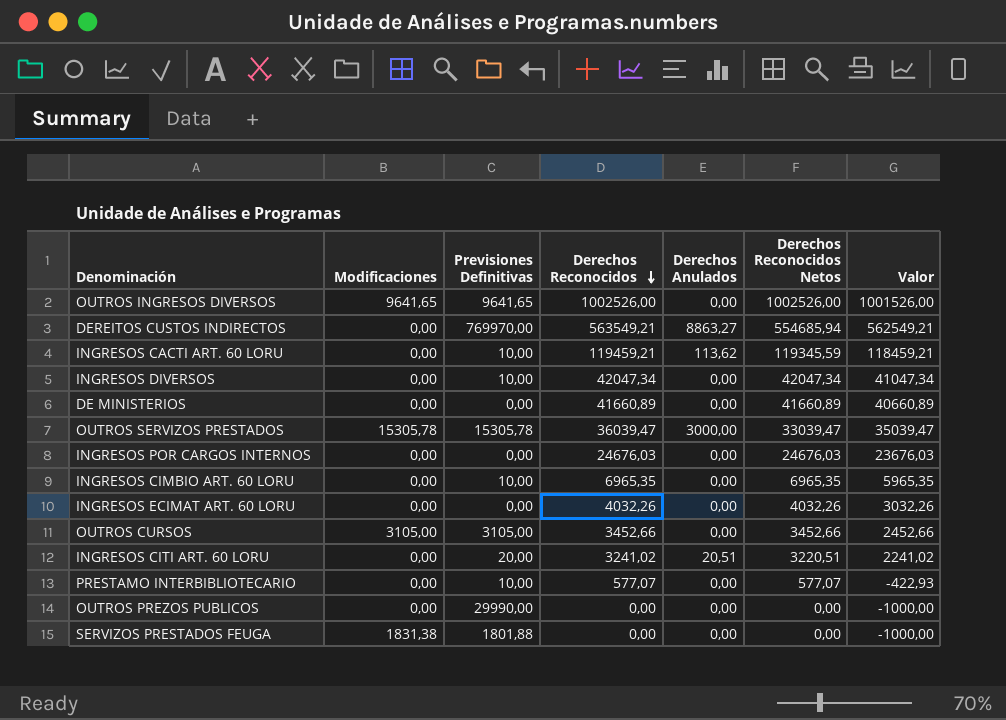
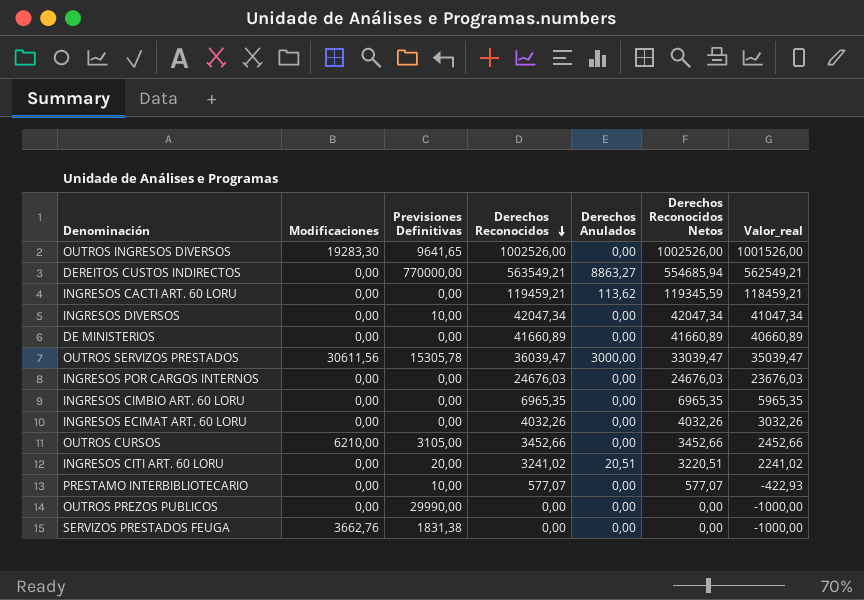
column name: Valor -> Valor_real
OUTROS INGRESOS DIVERSOS | Modificaciones: 9641,65 -> 19283,30
DEREITOS CUSTOS INDIRECTOS | Previsiones Definitivas: 769970,00 -> 770000,00
INGRESOS CACTI ART. 60 LORU | Previsiones Definitivas: 10,00 -> 0,00
OUTROS SERVIZOS PRESTADOS | Modificaciones: 15305,78 -> 30611,56
INGRESOS CIMBIO ART. 60 LORU | Previsiones Definitivas: 10,00 -> 0,00
OUTROS CURSOS | Modificaciones: 3105,00 -> 6210,00
SERVIZOS PRESTADOS FEUGA | Modificaciones: 1831,38 -> 3662,76
SERVIZOS PRESTADOS FEUGA | Previsiones Definitivas: 1801,88 -> 1831,38

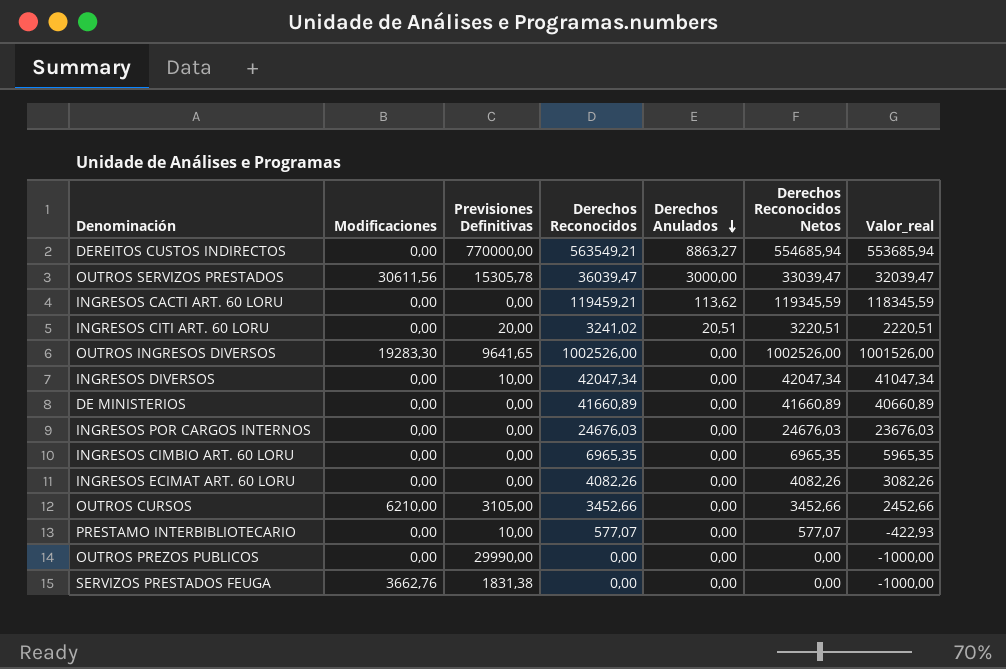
row order: Derechos Reconocidos descending -> Derechos Anulados descending
column Valor_real | formula: [Derechos Reconocidos] - 1000 -> [Derechos Reconocidos Netos] - 1000
INGRESOS ECIMAT ART. 60 LORU | Derechos Reconocidos: 4032,26 -> 4082,26
INGRESOS ECIMAT ART. 60 LORU | Derechos Reconocidos Netos: 4032,26 -> 4082,26

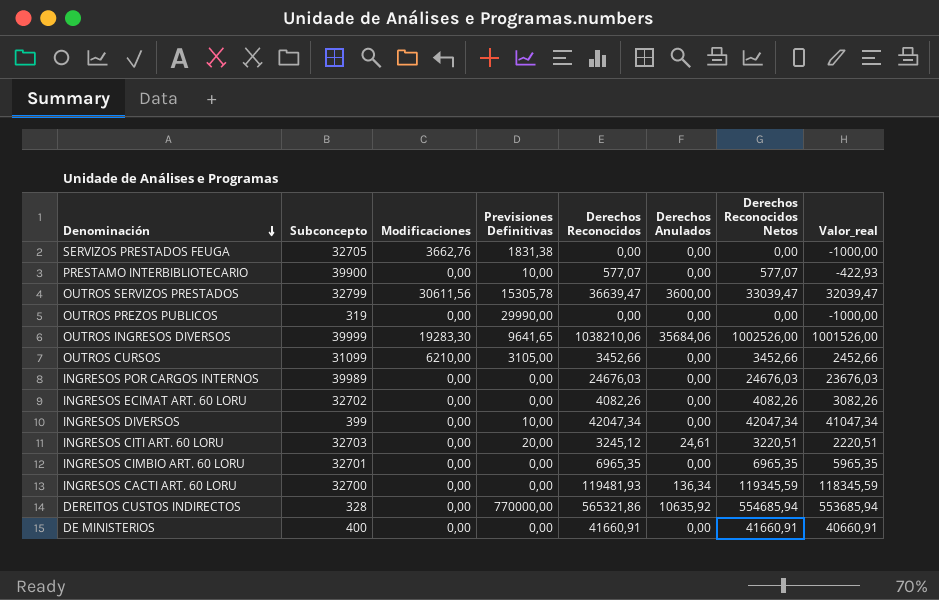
row order: Derechos Anulados descending -> Denominación descending
column Subconcepto | position: none -> 2
OUTROS SERVIZOS PRESTADOS | Derechos Reconocidos: 36039,47 -> 36639,47
OUTROS SERVIZOS PRESTADOS | Derechos Anulados: 3000,00 -> 3600,00
OUTROS INGRESOS DIVERSOS | Derechos Reconocidos: 1002526,00 -> 1038210,06
OUTROS INGRESOS DIVERSOS | Derechos Anulados: 0,00 -> 35684,06
INGRESOS CITI ART. 60 LORU | Derechos Reconocidos: 3241,02 -> 3245,12
INGRESOS CITI ART. 60 LORU | Derechos Anulados: 20,51 -> 24,61
INGRESOS CACTI ART. 60 LORU | Derechos Reconocidos: 119459,21 -> 119481,93
INGRESOS CACTI ART. 60 LORU | Derechos Anulados: 113,62 -> 136,34
DEREITOS CUSTOS INDIRECTOS | Derechos Reconocidos: 563549,21 -> 565321,86
DEREITOS CUSTOS INDIRECTOS | Derechos Anulados: 8863,27 -> 10635,92
DE MINISTERIOS | Derechos Reconocidos: 41660,89 -> 41660,91
DE MINISTERIOS | Derechos Reconocidos Netos: 41660,89 -> 41660,91
DE MINISTERIOS | Valor_real: 40660,89 -> 40660,91

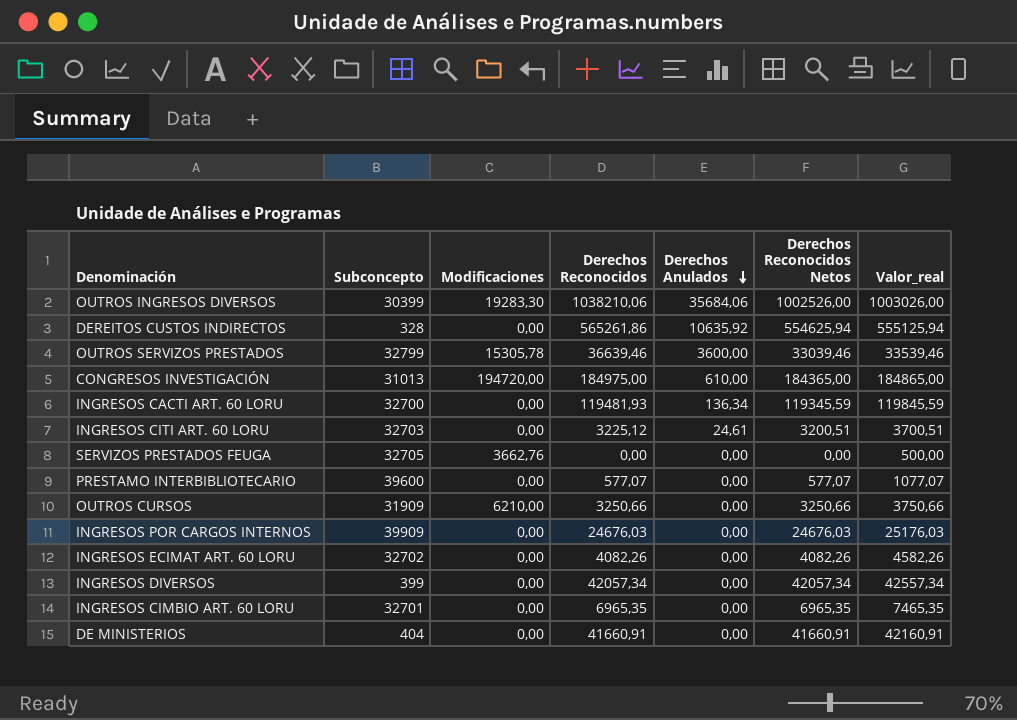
row order: Denominación descending -> Derechos Anulados descending
column Previsiones Definitivas | position: 4 -> none
column Valor_real | formula: [Derechos Reconocidos Netos] - 1000 -> [Derechos Reconocidos Netos] + 500
row OUTROS PREZOS PUBLICOS: 319 | 0,00 | 29990,00 | 0,00 | 0,00 | 0,00 | -1000,00 -> none
OUTROS INGRESOS DIVERSOS | Subconcepto: 39999 -> 30399
DEREITOS CUSTOS INDIRECTOS | Derechos Reconocidos: 565321,86 -> 565261,86
DEREITOS CUSTOS INDIRECTOS | Derechos Reconocidos Netos: 554685,94 -> 554625,94
OUTROS SERVIZOS PRESTADOS | Modificaciones: 30611,56 -> 15305,78
OUTROS SERVIZOS PRESTADOS | Derechos Reconocidos: 36639,47 -> 36639,46
OUTROS SERVIZOS PRESTADOS | Derechos Reconocidos Netos: 33039,47 -> 33039,46
row CONGRESOS INVESTIGACIÓN: none -> 31013 | 194720,00 | 184975,00 | 610,00 | 184365,00 | 184865,00
INGRESOS CITI ART. 60 LORU | Derechos Reconocidos: 3245,12 -> 3225,12
INGRESOS CITI ART. 60 LORU | Derechos Reconocidos Netos: 3220,51 -> 3200,51
PRESTAMO INTERBIBLIOTECARIO | Subconcepto: 39900 -> 39600
OUTROS CURSOS | Subconcepto: 31099 -> 31909
OUTROS CURSOS | Derechos Reconocidos: 3452,66 -> 3250,66
OUTROS CURSOS | Derechos Reconocidos Netos: 3452,66 -> 3250,66
INGRESOS POR CARGOS INTERNOS | Subconcepto: 39989 -> 39909
INGRESOS DIVERSOS | Derechos Reconocidos: 42047,34 -> 42057,34
INGRESOS DIVERSOS | Derechos Reconocidos Netos: 42047,34 -> 42057,34
DE MINISTERIOS | Subconcepto: 400 -> 404

